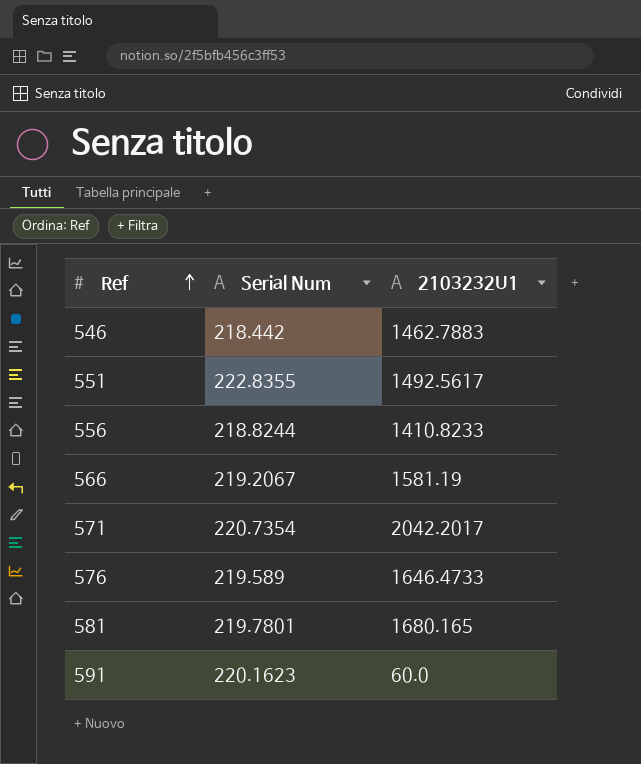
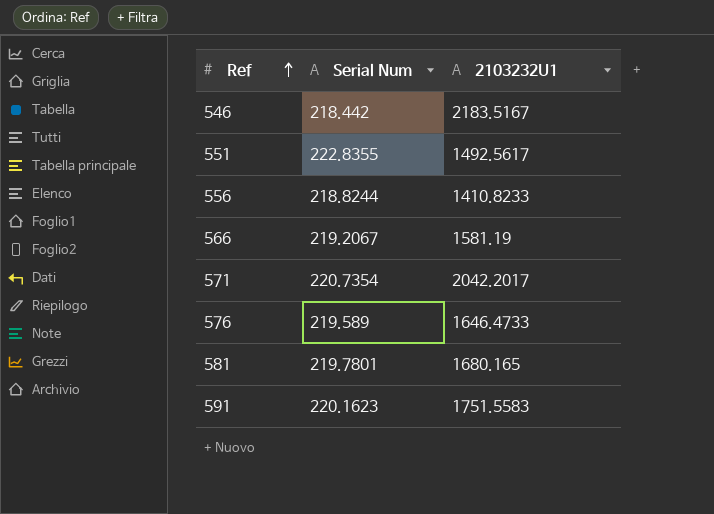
546 | 2103232U1: 1462.7883 -> 2183.5167
591 | 2103232U1: 60.0 -> 1751.5583

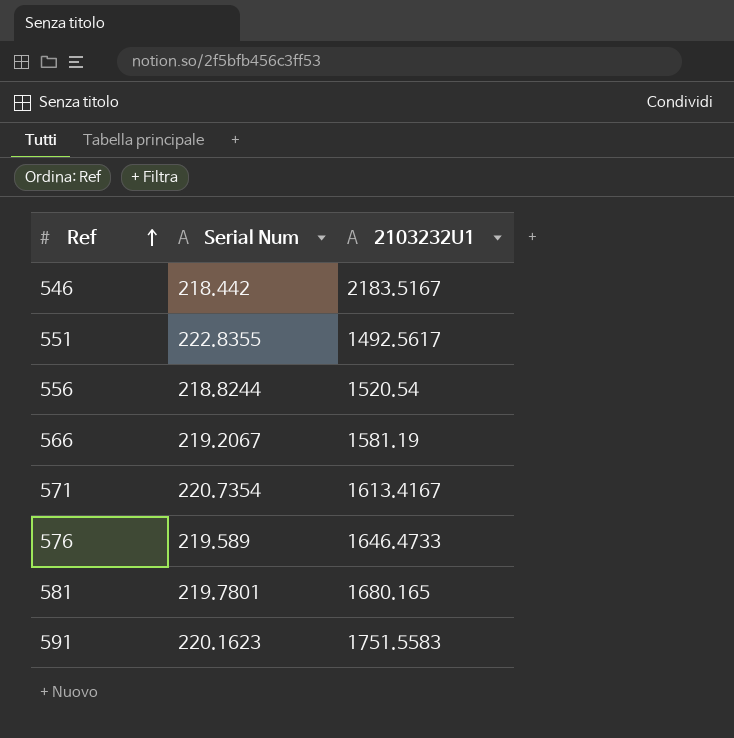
556 | 2103232U1: 1410.8233 -> 1520.54
571 | 2103232U1: 2042.2017 -> 1613.4167

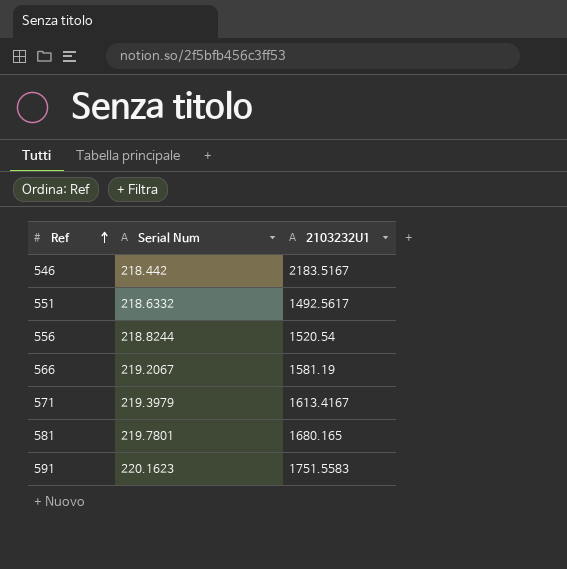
row 576: 219.589 | 1646.4733 -> none
551 | Serial Num: 222.8355 -> 218.6332
571 | Serial Num: 220.7354 -> 219.3979

